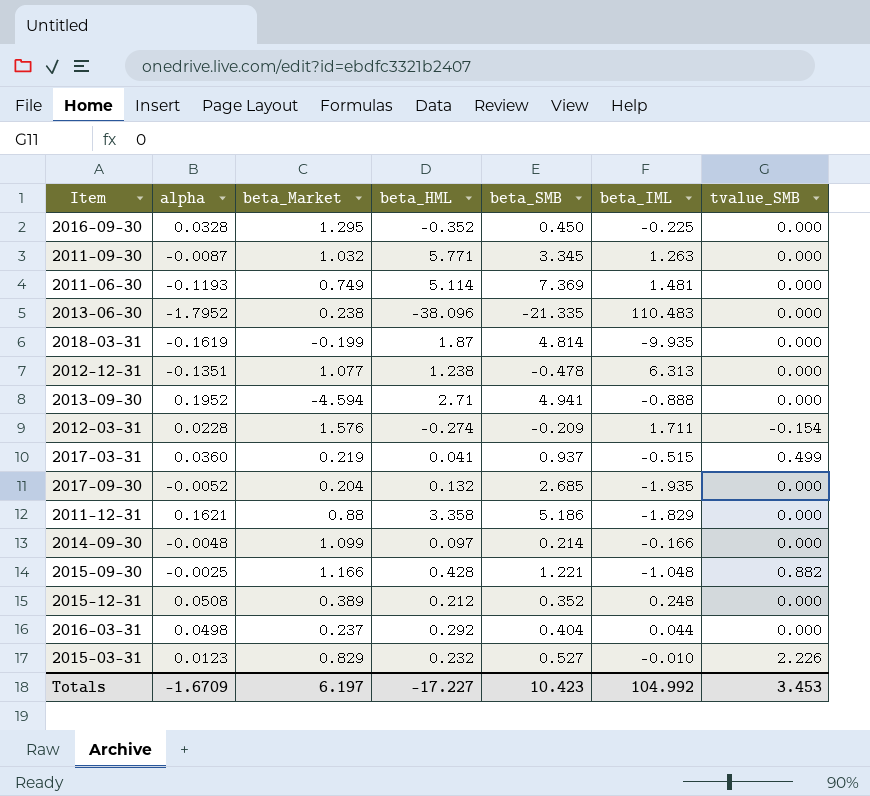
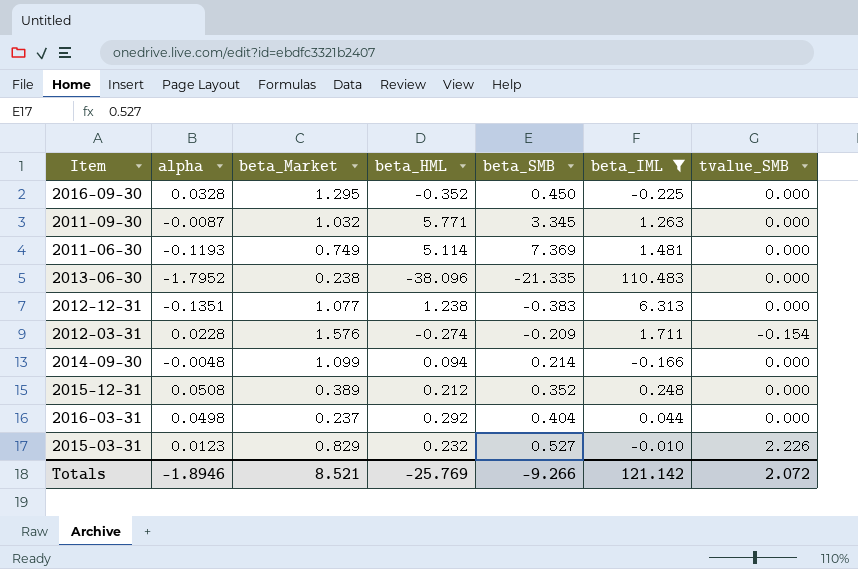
filter: none -> beta_IML >= -0.225
2012-12-31 | beta_SMB: -0.478 -> -0.383
2014-09-30 | beta_HML: 0.097 -> 0.094
Totals | alpha: -1.6709 -> -1.8946
Totals | beta_Market: 6.197 -> 8.521
Totals | beta_HML: -17.227 -> -25.769
Totals | beta_SMB: 10.423 -> -9.266
Totals | beta_IML: 104.992 -> 121.142
Totals | tvalue_SMB: 3.453 -> 2.072

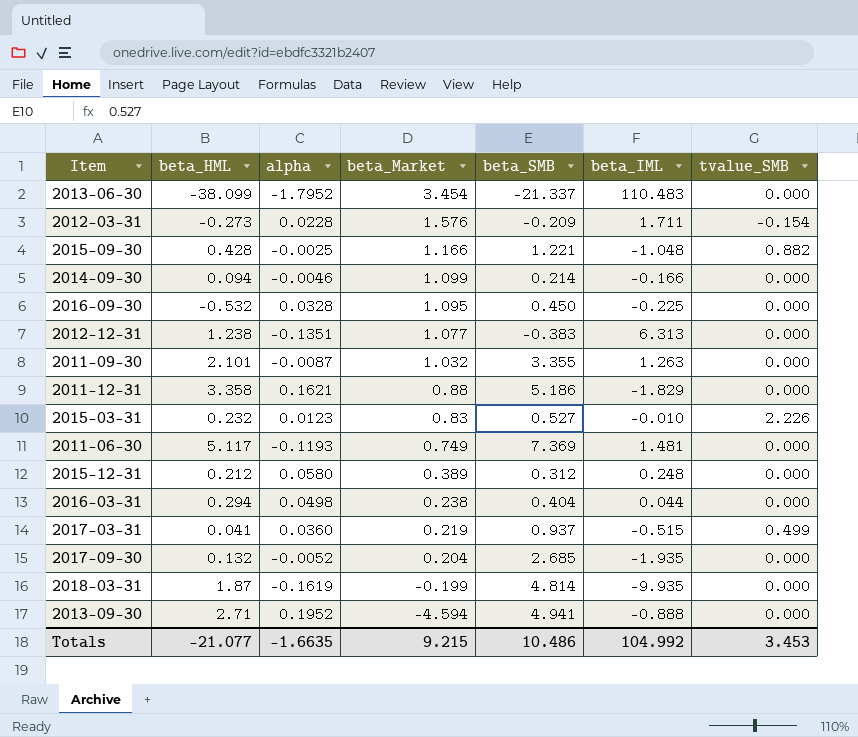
filter: beta_IML >= -0.225 -> none
row order: none -> beta_Market descending
column beta_HML | position: 4 -> 2
2013-06-30 | beta_HML: -38.096 -> -38.099
2013-06-30 | beta_Market: 0.238 -> 3.454
2013-06-30 | beta_SMB: -21.335 -> -21.337
2012-03-31 | beta_HML: -0.274 -> -0.273
2014-09-30 | alpha: -0.0048 -> -0.0046
2016-09-30 | beta_HML: -0.352 -> -0.532
2016-09-30 | beta_Market: 1.295 -> 1.095
2011-09-30 | beta_HML: 5.771 -> 2.101
2011-09-30 | beta_SMB: 3.345 -> 3.355
2015-03-31 | beta_Market: 0.829 -> 0.83
2011-06-30 | beta_HML: 5.114 -> 5.117
2015-12-31 | alpha: 0.0508 -> 0.0580
2015-12-31 | beta_SMB: 0.352 -> 0.312
2016-03-31 | beta_HML: 0.292 -> 0.294
2016-03-31 | beta_Market: 0.237 -> 0.238
Totals | beta_HML: -25.769 -> -21.077
Totals | alpha: -1.8946 -> -1.6635
Totals | beta_Market: 8.521 -> 9.215
Totals | beta_SMB: -9.266 -> 10.486
Totals | beta_IML: 121.142 -> 104.992
Totals | tvalue_SMB: 2.072 -> 3.453

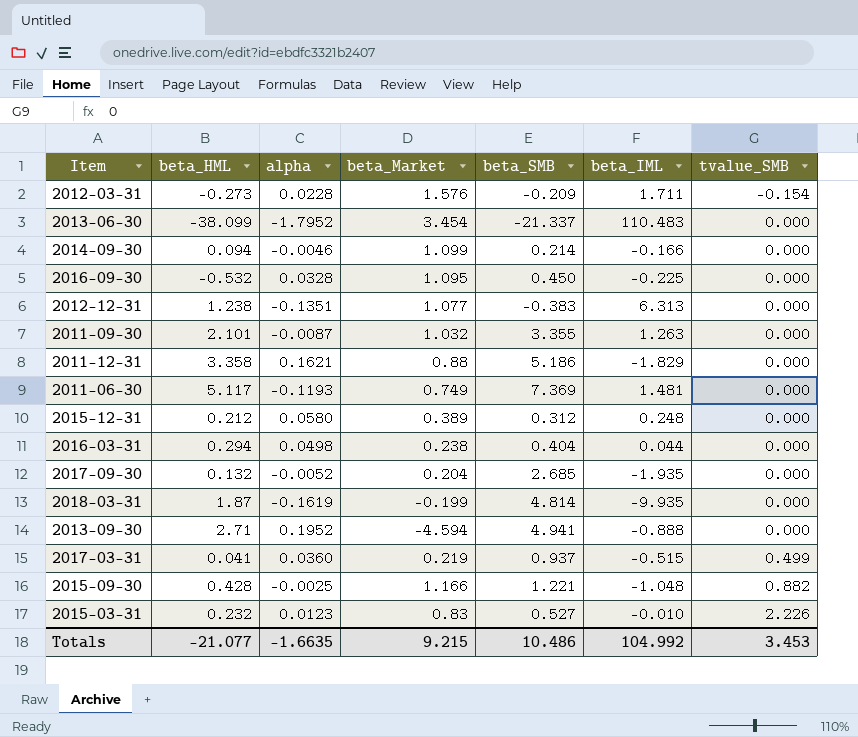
row order: beta_Market descending -> tvalue_SMB ascending

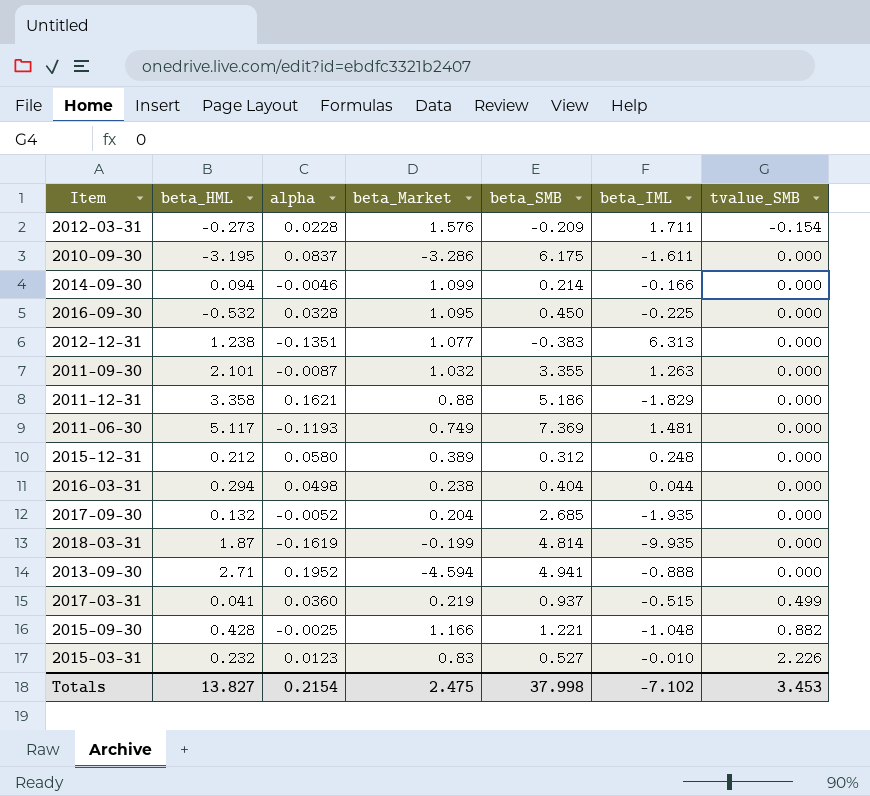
row 2013-06-30: -38.099 | -1.7952 | 3.454 | -21.337 | 110.483 | 0.000 -> none
row 2010-09-30: none -> -3.195 | 0.0837 | -3.286 | 6.175 | -1.611 | 0.000
Totals | beta_HML: -21.077 -> 13.827
Totals | alpha: -1.6635 -> 0.2154
Totals | beta_Market: 9.215 -> 2.475
Totals | beta_SMB: 10.486 -> 37.998
Totals | beta_IML: 104.992 -> -7.102

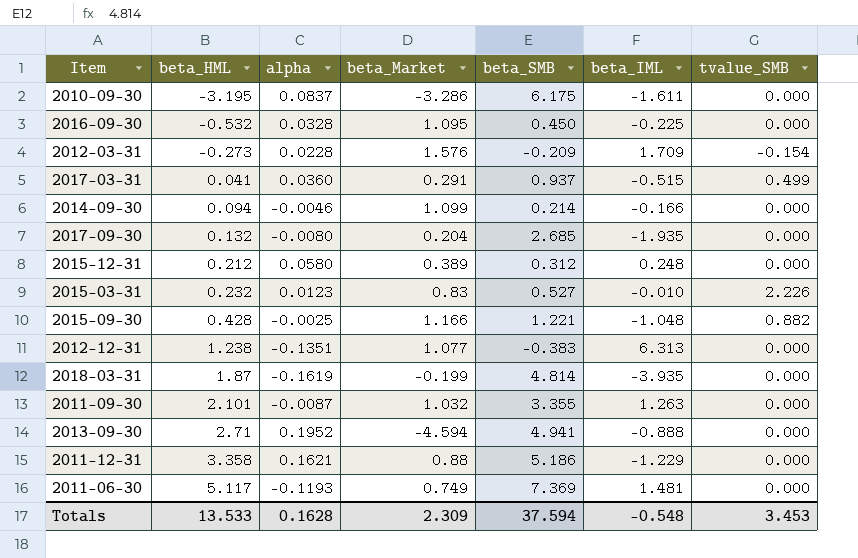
row order: tvalue_SMB ascending -> beta_HML ascending
row 2016-03-31: 0.294 | 0.0498 | 0.238 | 0.404 | 0.044 | 0.000 -> none
2012-03-31 | beta_IML: 1.711 -> 1.709
2017-03-31 | beta_Market: 0.219 -> 0.291
2017-09-30 | alpha: -0.0052 -> -0.0080
2018-03-31 | beta_IML: -9.935 -> -3.935
2011-12-31 | beta_IML: -1.829 -> -1.229
Totals | beta_HML: 13.827 -> 13.533
Totals | alpha: 0.2154 -> 0.1628
Totals | beta_Market: 2.475 -> 2.309
Totals | beta_SMB: 37.998 -> 37.594
Totals | beta_IML: -7.102 -> -0.548

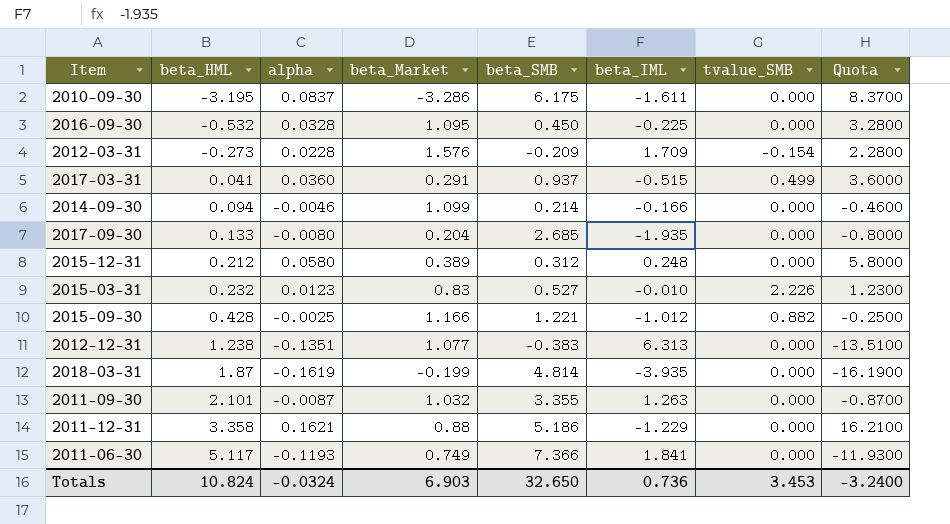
column Quota | formula: none -> [alpha] * 100
row 2013-09-30: 2.71 | 0.1952 | -4.594 | 4.941 | -0.888 | 0.000 -> none
2017-09-30 | beta_HML: 0.132 -> 0.133
2015-09-30 | beta_IML: -1.048 -> -1.012
2011-06-30 | beta_SMB: 7.369 -> 7.366
2011-06-30 | beta_IML: 1.481 -> 1.841
Totals | beta_HML: 13.533 -> 10.824
Totals | alpha: 0.1628 -> -0.0324
Totals | beta_Market: 2.309 -> 6.903
Totals | beta_SMB: 37.594 -> 32.650
Totals | beta_IML: -0.548 -> 0.736

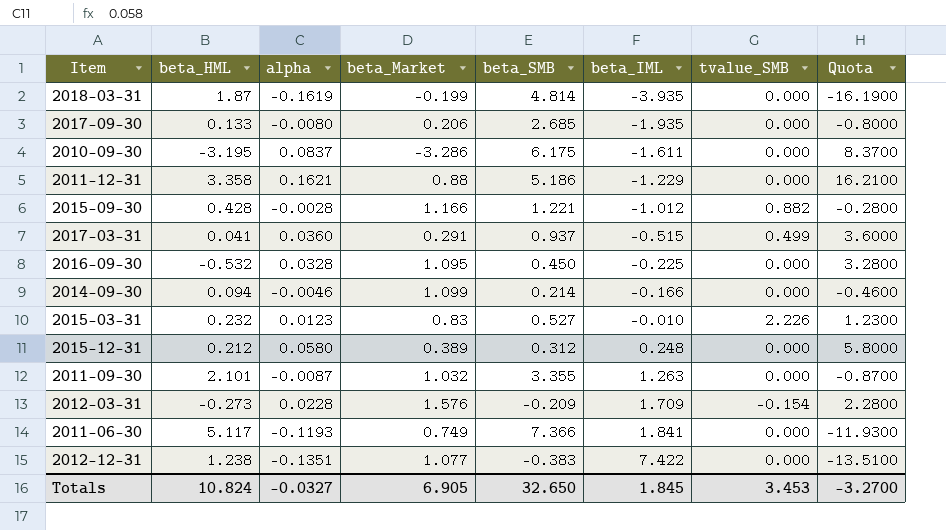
row order: beta_HML ascending -> beta_IML ascending
2017-09-30 | beta_Market: 0.204 -> 0.206
2015-09-30 | alpha: -0.0025 -> -0.0028
2015-09-30 | Quota: -0.2500 -> -0.2800
2012-12-31 | beta_IML: 6.313 -> 7.422
Totals | alpha: -0.0324 -> -0.0327
Totals | beta_Market: 6.903 -> 6.905
Totals | beta_IML: 0.736 -> 1.845
Totals | Quota: -3.2400 -> -3.2700

